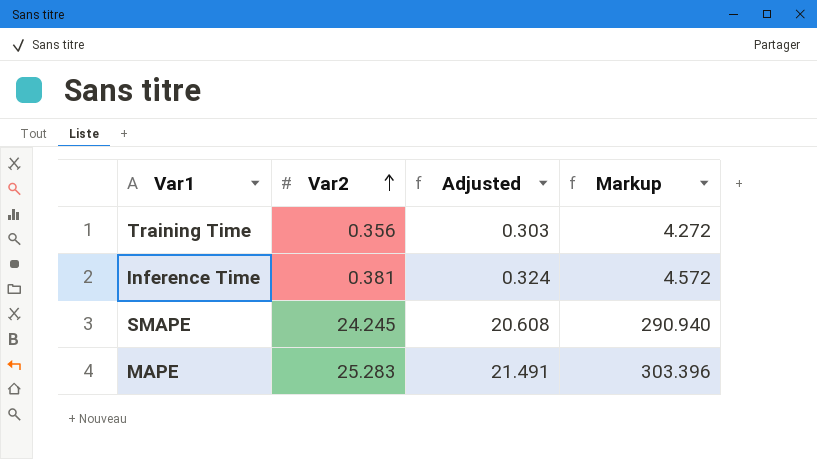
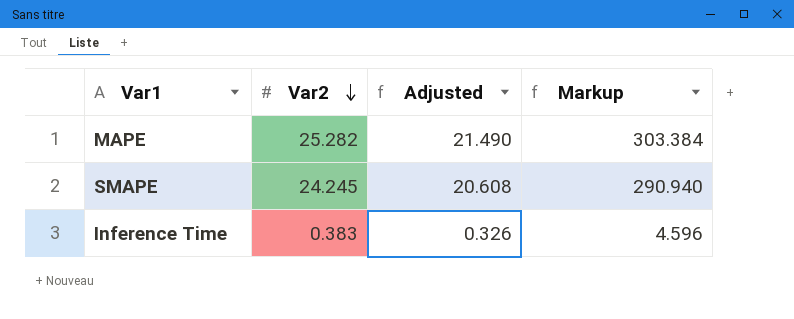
row order: Var2 ascending -> Var2 descending
row Training Time: 0.356 | 0.303 | 4.272 -> none
MAPE | Var2: 25.283 -> 25.282
MAPE | Adjusted: 21.491 -> 21.490
MAPE | Markup: 303.396 -> 303.384
Inference Time | Var2: 0.381 -> 0.383
Inference Time | Adjusted: 0.324 -> 0.326
Inference Time | Markup: 4.572 -> 4.596

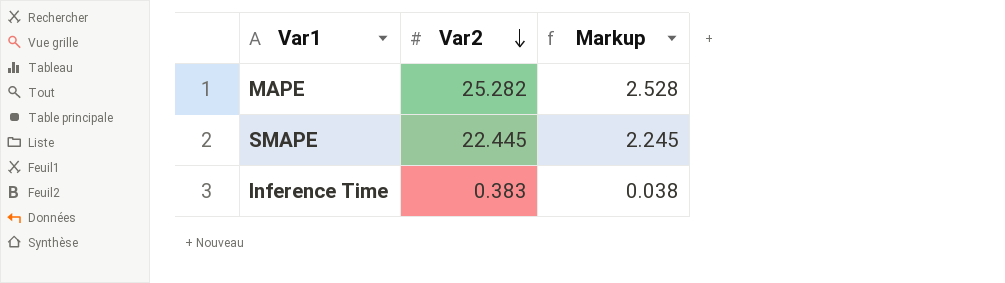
column Adjusted | formula: [Var2] * 0.85 -> none
column Markup | formula: [Var2] * 12 -> [Var2] * 0.1
SMAPE | Var2: 24.245 -> 22.445

